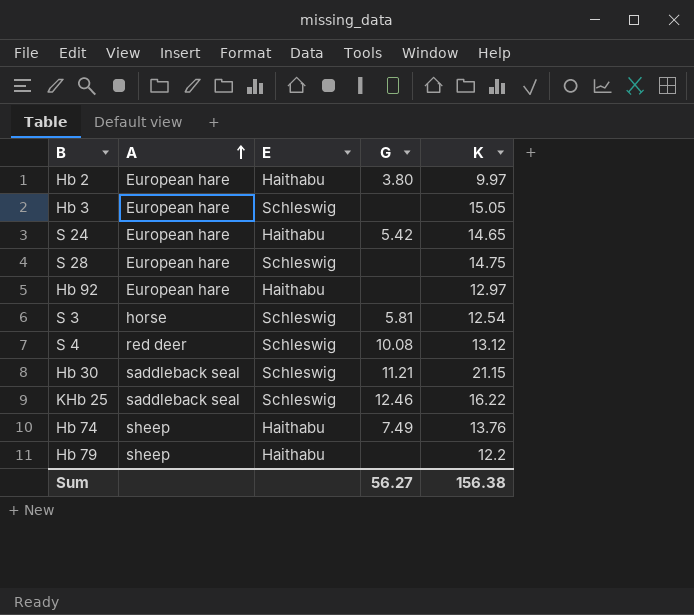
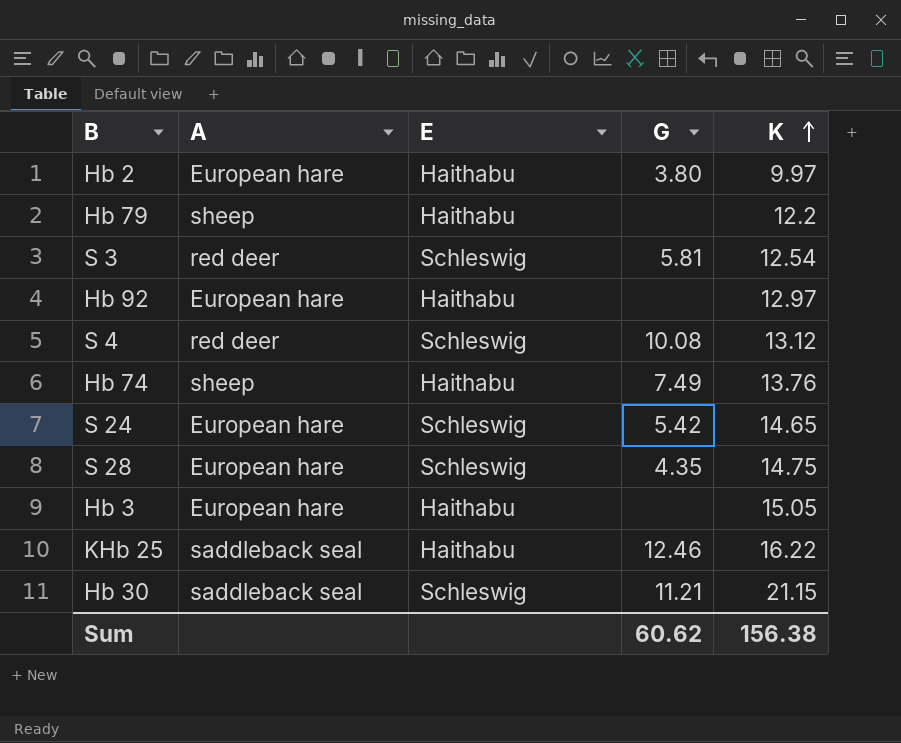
row order: A ascending -> K ascending
S 3 | A: horse -> red deer
S 24 | E: Haithabu -> Schleswig
S 28 | G: none -> 4.35
Hb 3 | E: Schleswig -> Haithabu
KHb 25 | E: Schleswig -> Haithabu
Sum | G: 56.27 -> 60.62

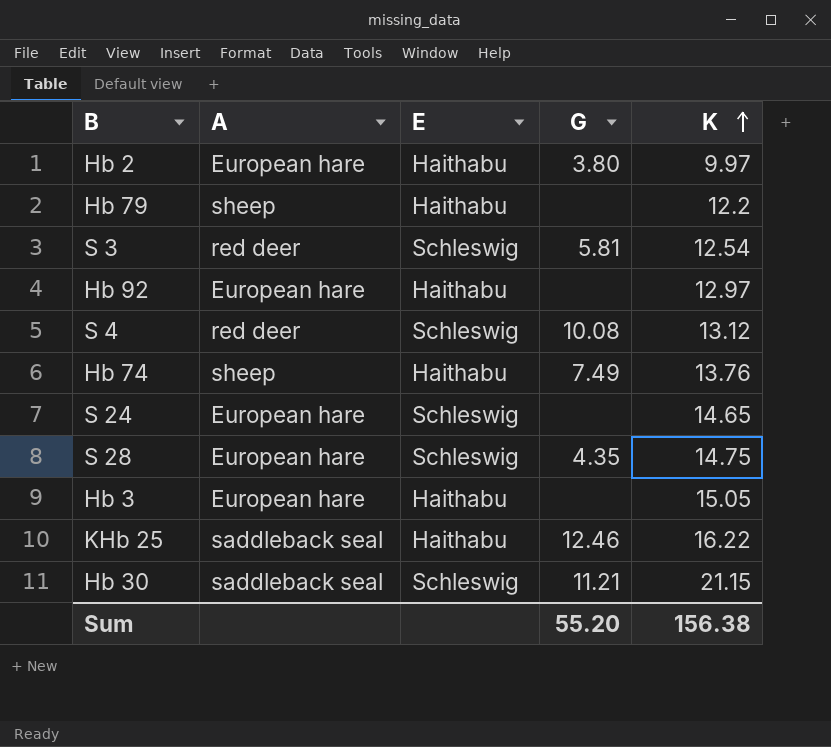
S 24 | G: 5.42 -> none
Sum | G: 60.62 -> 55.20

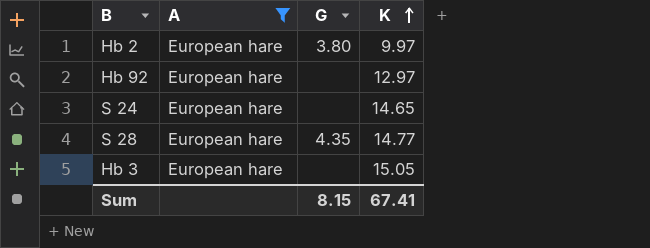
filter: none -> A = European hare
column E | position: 3 -> none
S 28 | K: 14.75 -> 14.77
Sum | G: 55.20 -> 8.15
Sum | K: 156.38 -> 67.41

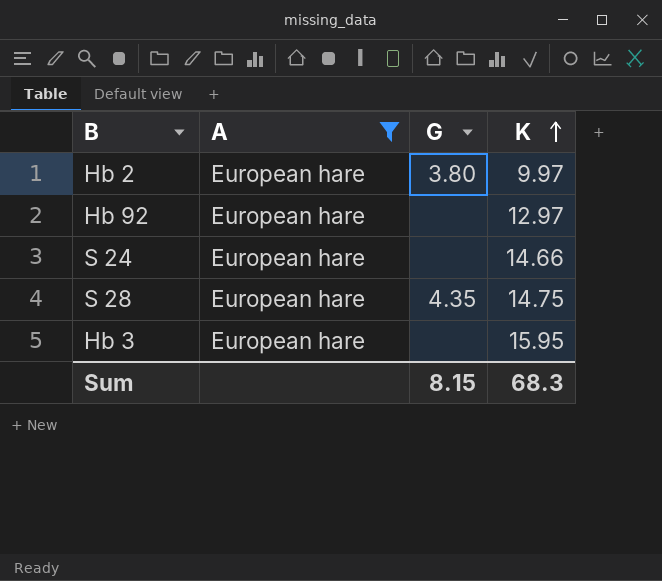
S 24 | K: 14.65 -> 14.66
S 28 | K: 14.77 -> 14.75
Hb 3 | K: 15.05 -> 15.95
Sum | K: 67.41 -> 68.3

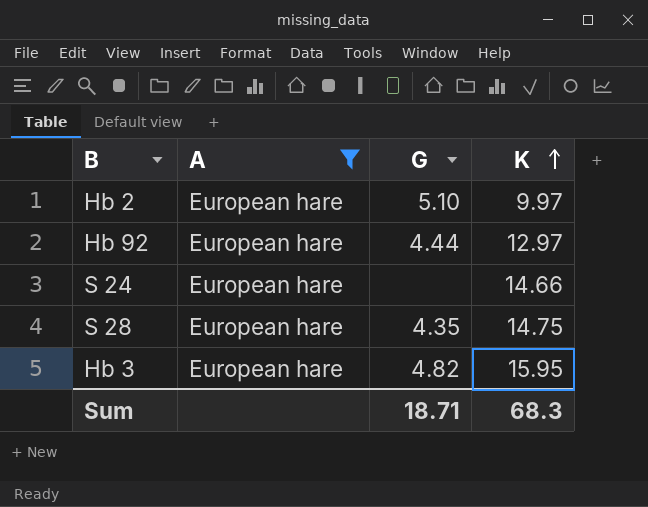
Hb 2 | G: 3.80 -> 5.10
Hb 92 | G: none -> 4.44
Hb 3 | G: none -> 4.82
Sum | G: 8.15 -> 18.71

